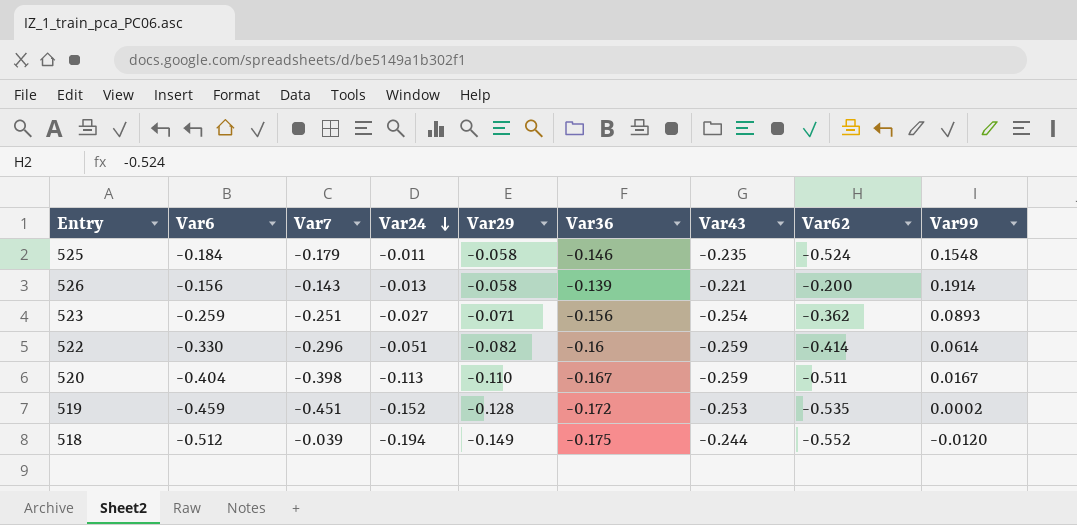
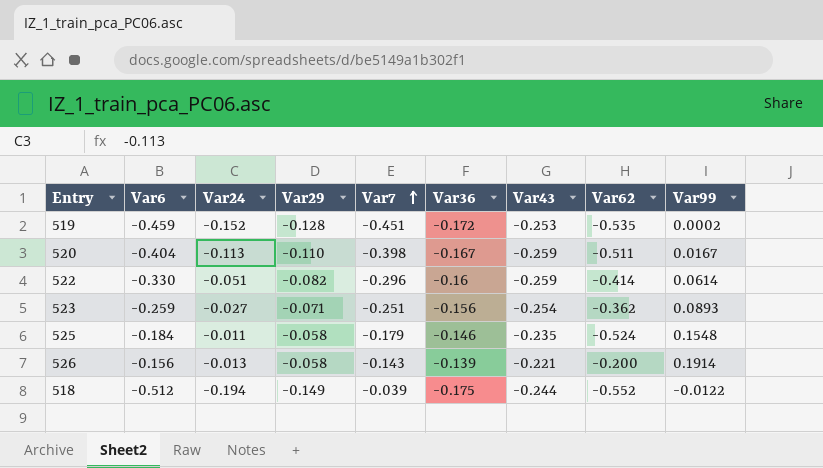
row order: Var24 descending -> Var7 ascending
column Var7 | position: 3 -> 5
518 | Var99: -0.0120 -> -0.0122

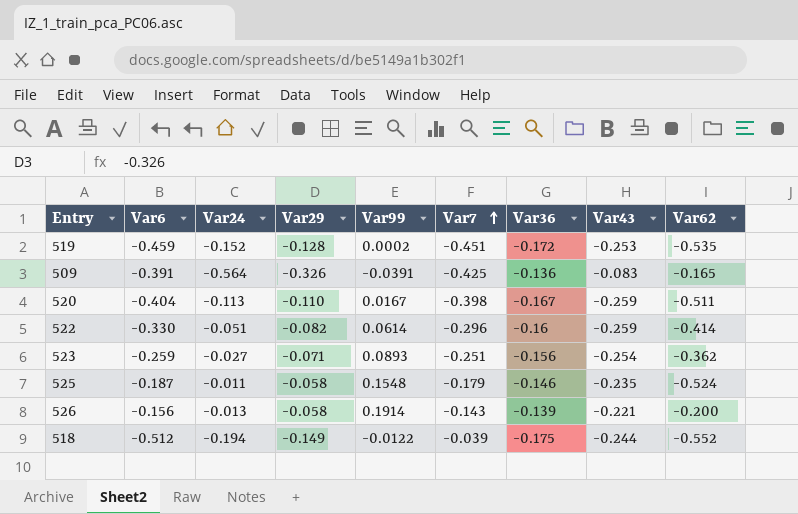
column Var99 | position: 9 -> 5
row 509: none -> -0.391 | -0.564 | -0.326 | -0.0391 | -0.425 | -0.136 | -0.083 | -0.165
525 | Var6: -0.184 -> -0.187

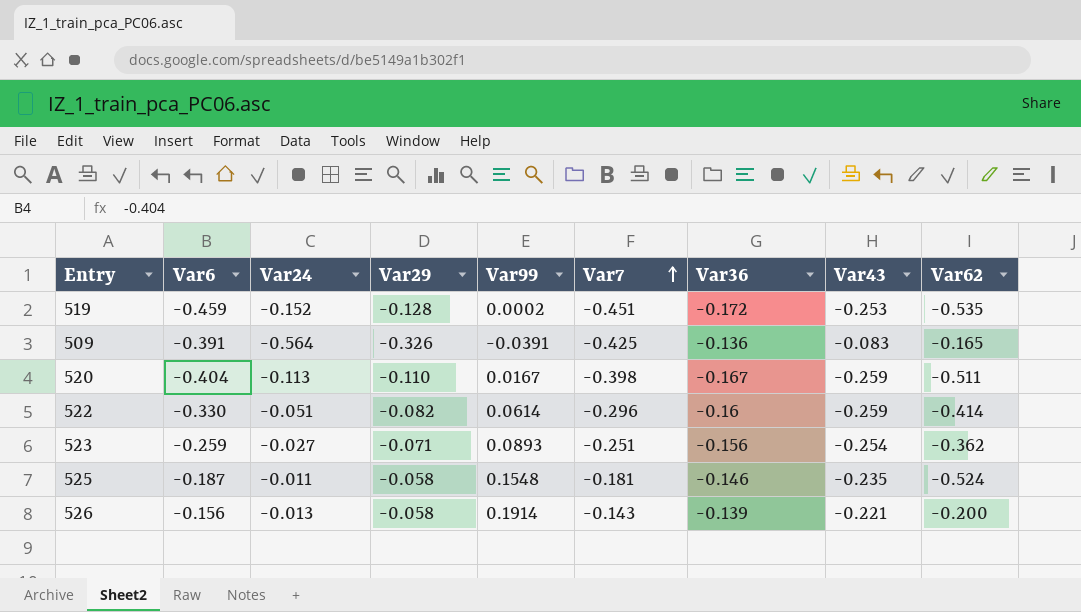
row 518: -0.512 | -0.194 | -0.149 | -0.0122 | -0.039 | -0.175 | -0.244 | -0.552 -> none
525 | Var7: -0.179 -> -0.181

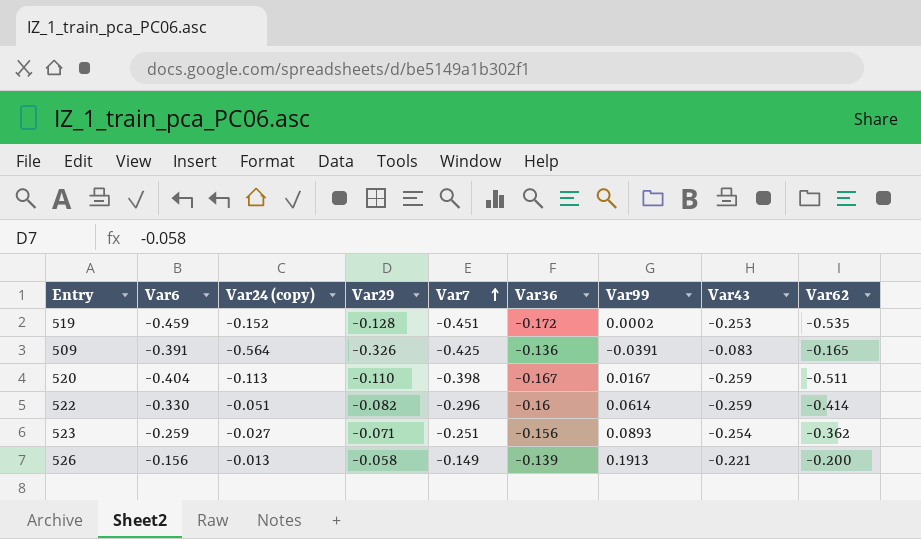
column name: Var24 -> Var24 (copy)
column Var99 | position: 5 -> 7
row 525: -0.187 | -0.011 | -0.058 | 0.1548 | -0.181 | -0.146 | -0.235 | -0.524 -> none
526 | Var7: -0.143 -> -0.149
526 | Var99: 0.1914 -> 0.1913

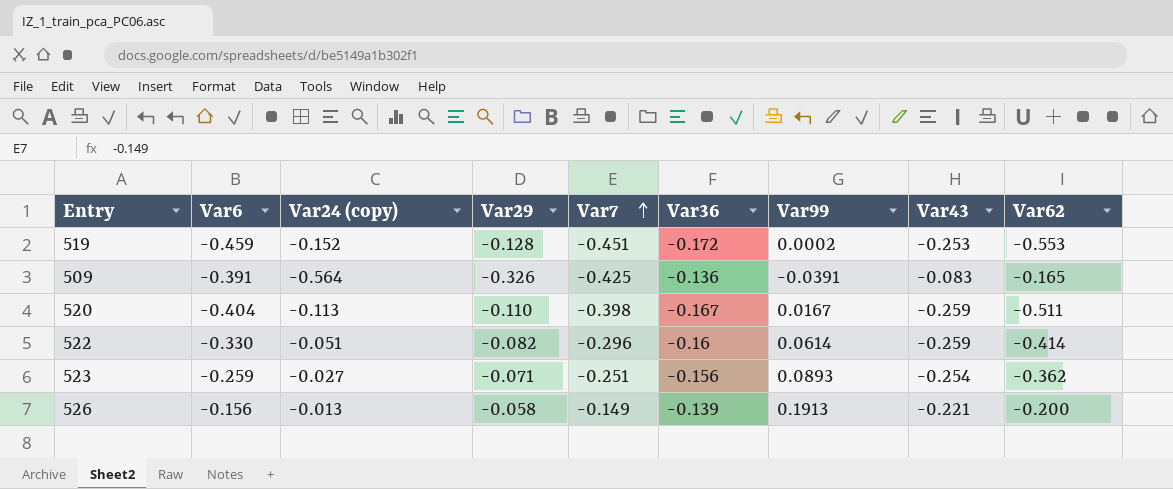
519 | Var62: -0.535 -> -0.553

